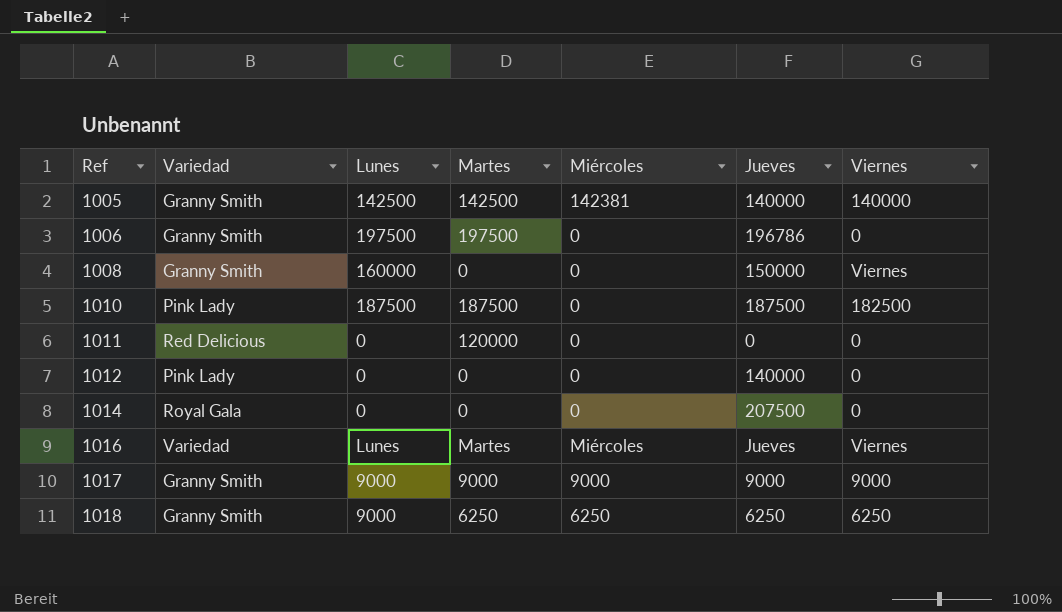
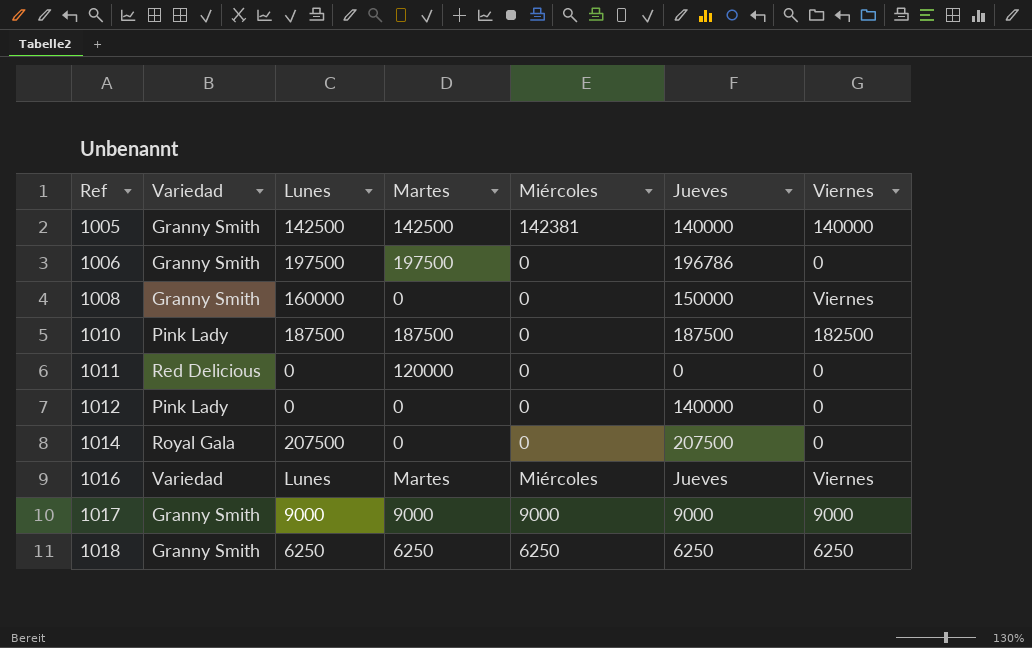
1014 | Lunes: 0 -> 207500
1018 | Lunes: 9000 -> 6250

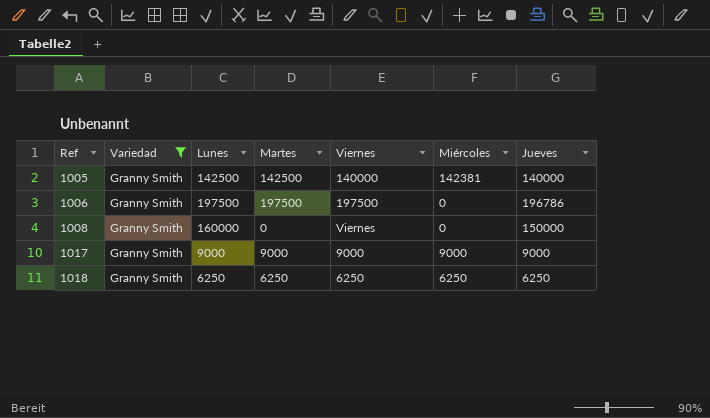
filter: none -> Variedad = Granny Smith
column Viernes | position: 7 -> 5
1006 | Viernes: 0 -> 197500

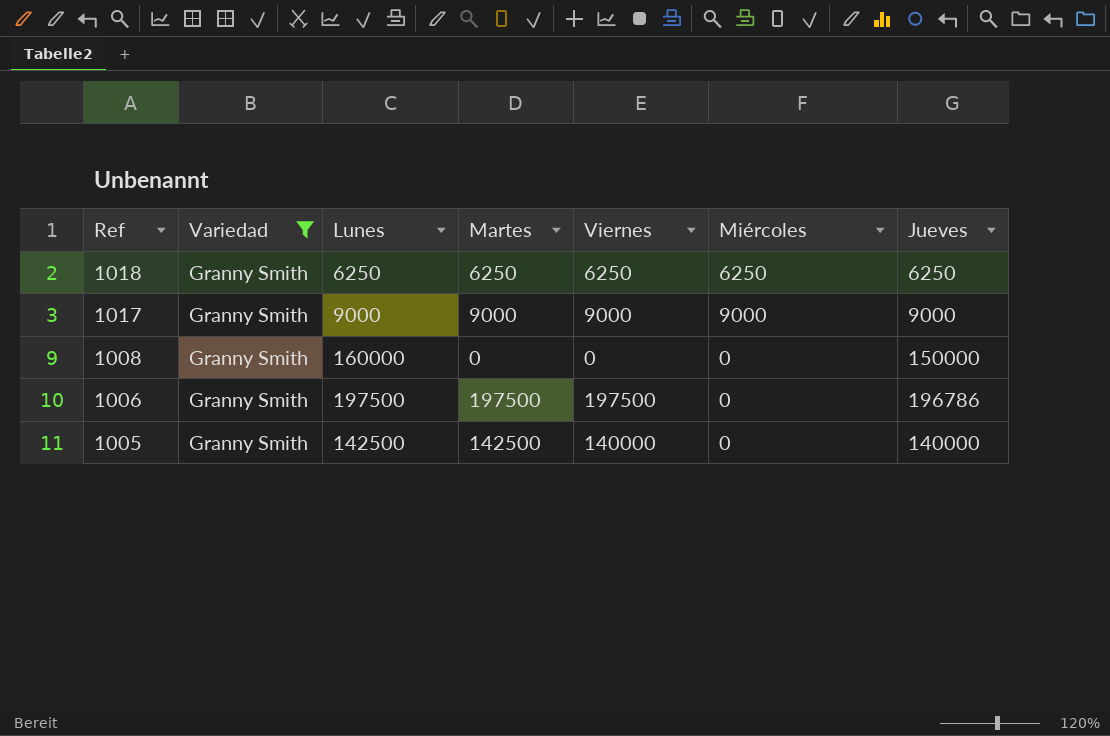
row order: Ref ascending -> Ref descending
1008 | Viernes: Viernes -> 0
1005 | Miércoles: 142381 -> 0

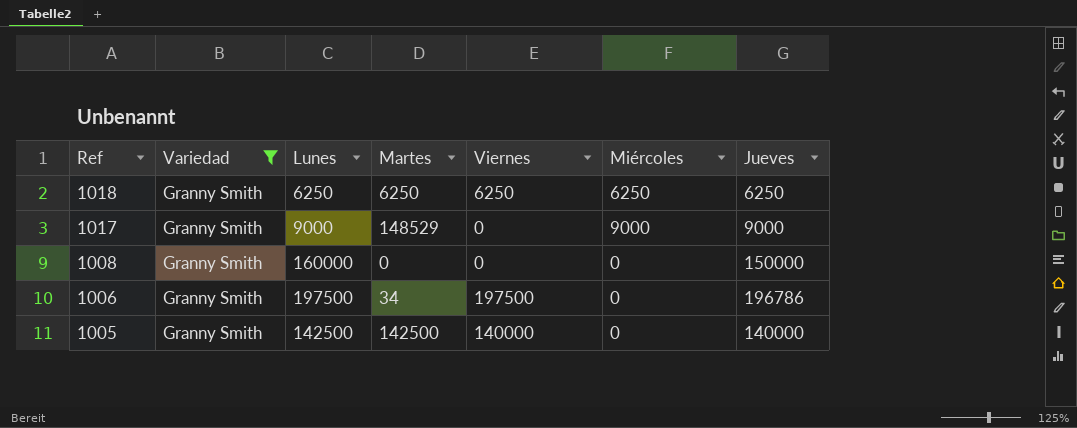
1017 | Martes: 9000 -> 148529
1017 | Viernes: 9000 -> 0
1006 | Martes: 197500 -> 34

